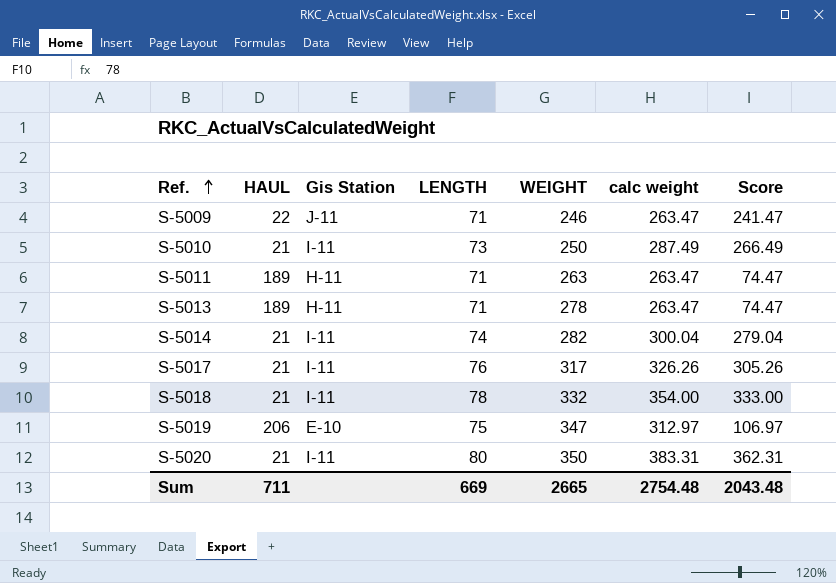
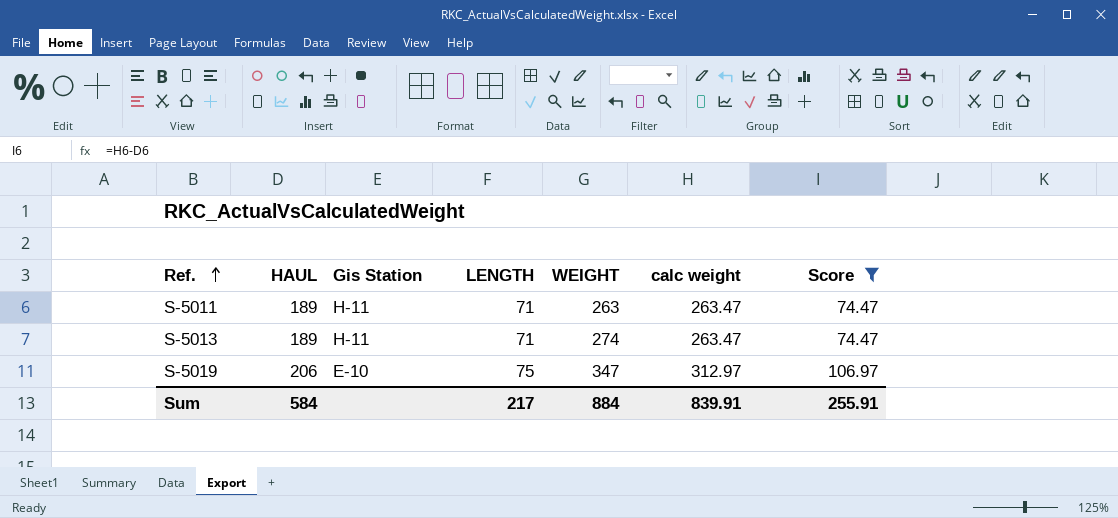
filter: none -> Score <= 106.97
S-5013 | WEIGHT: 278 -> 274
Sum | HAUL: 711 -> 584
Sum | LENGTH: 669 -> 217
Sum | WEIGHT: 2665 -> 884
Sum | calc weight: 2754.48 -> 839.91
Sum | Score: 2043.48 -> 255.91

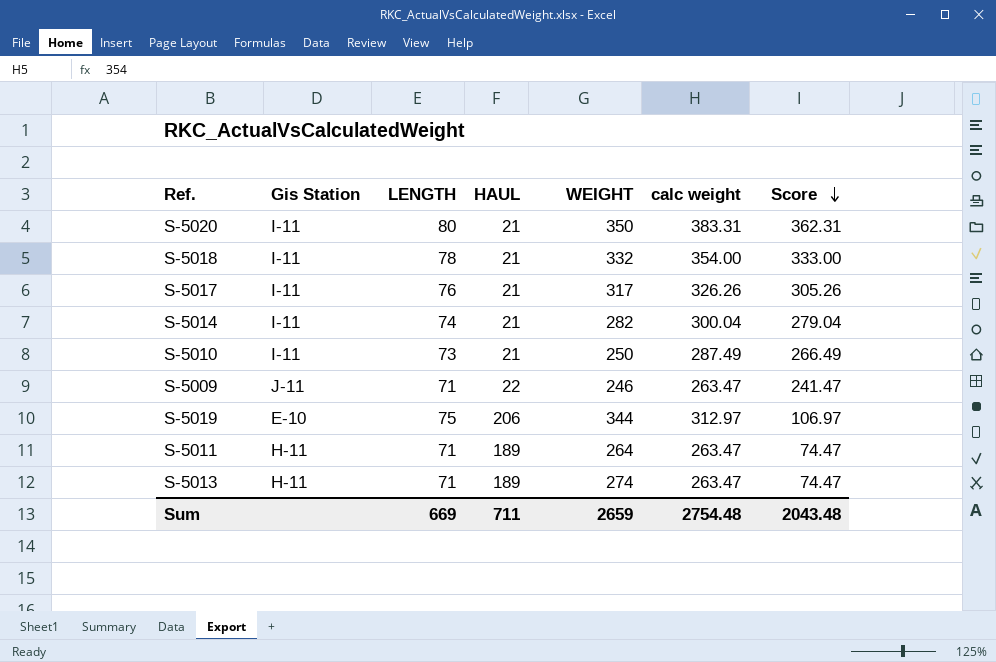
filter: Score <= 106.97 -> none
row order: Ref. ascending -> Score descending
column HAUL | position: 2 -> 4
S-5019 | WEIGHT: 347 -> 344
S-5011 | WEIGHT: 263 -> 264
Sum | LENGTH: 217 -> 669
Sum | HAUL: 584 -> 711
Sum | WEIGHT: 884 -> 2659
Sum | calc weight: 839.91 -> 2754.48
Sum | Score: 255.91 -> 2043.48

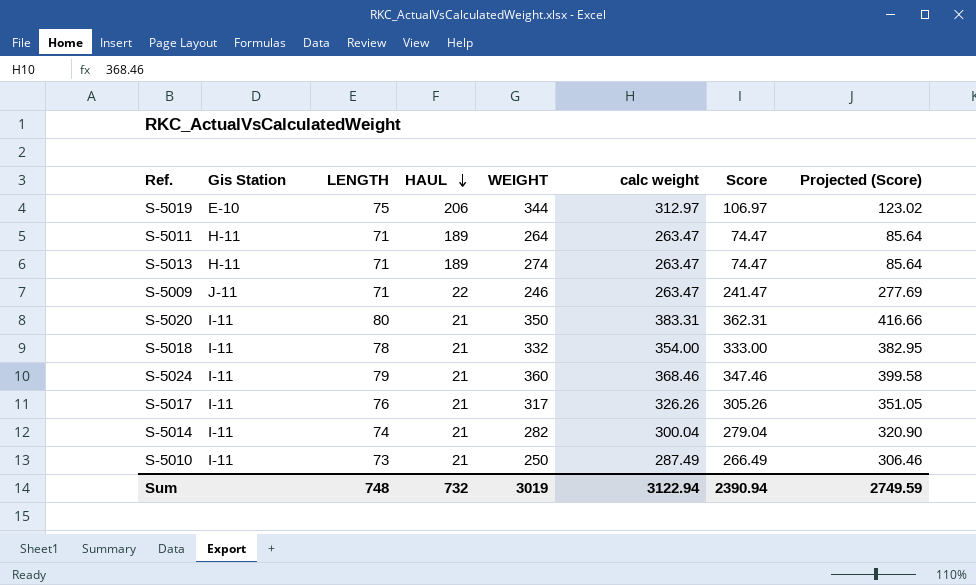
row order: Score descending -> HAUL descending
column Projected (Score) | formula: none -> [Score] * 1.15
row S-5024: none -> I-11 | 79 | 21 | 360 | 368.46 | 347.46 | 399.58
Sum | LENGTH: 669 -> 748
Sum | HAUL: 711 -> 732
Sum | WEIGHT: 2659 -> 3019
Sum | calc weight: 2754.48 -> 3122.94
Sum | Score: 2043.48 -> 2390.94

